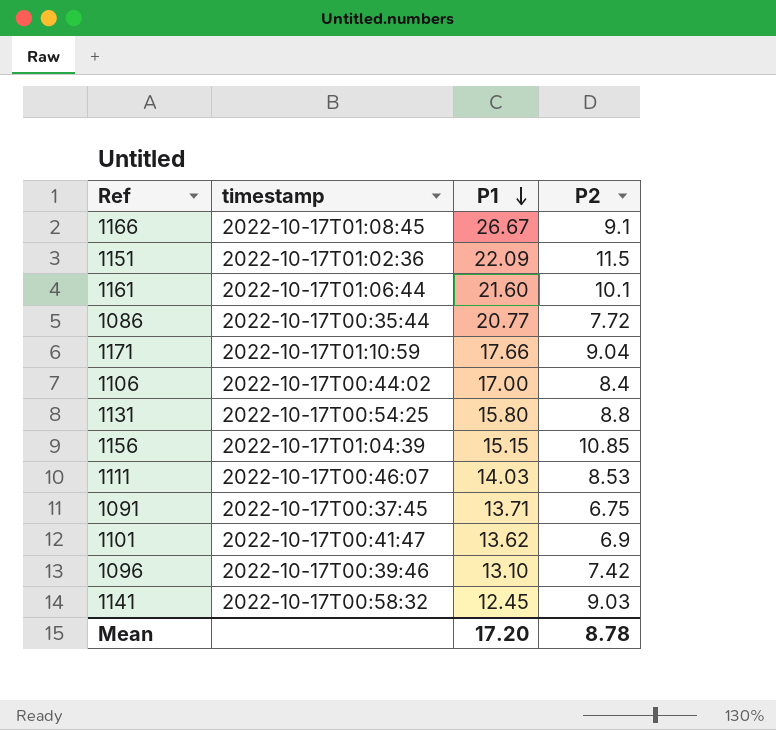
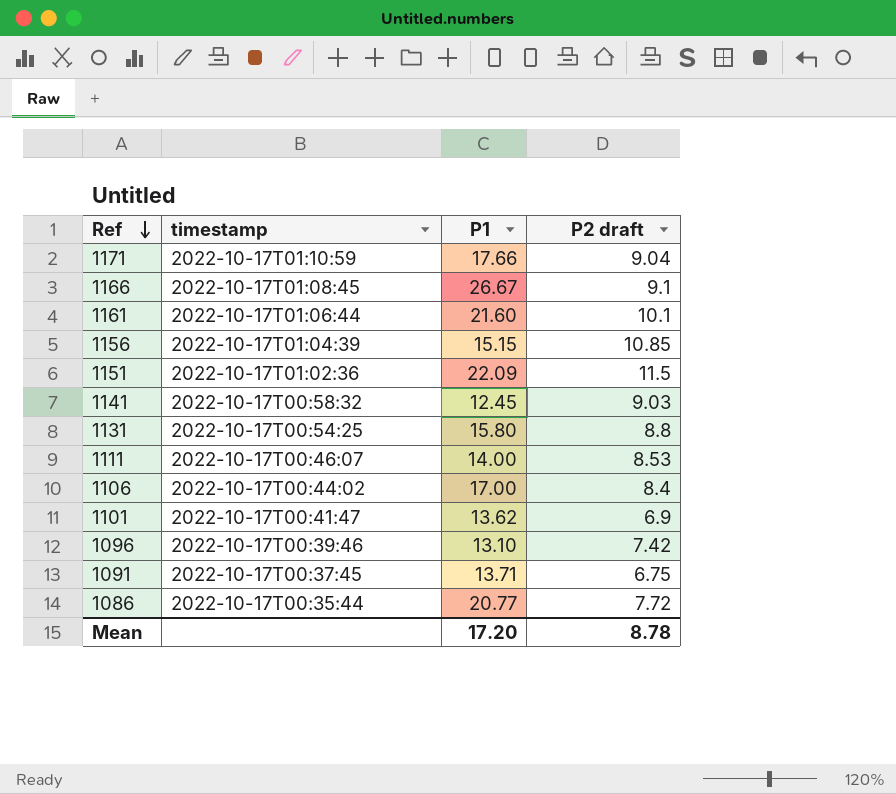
row order: P1 descending -> Ref descending
column name: P2 -> P2 draft
1111 | P1: 14.03 -> 14.00

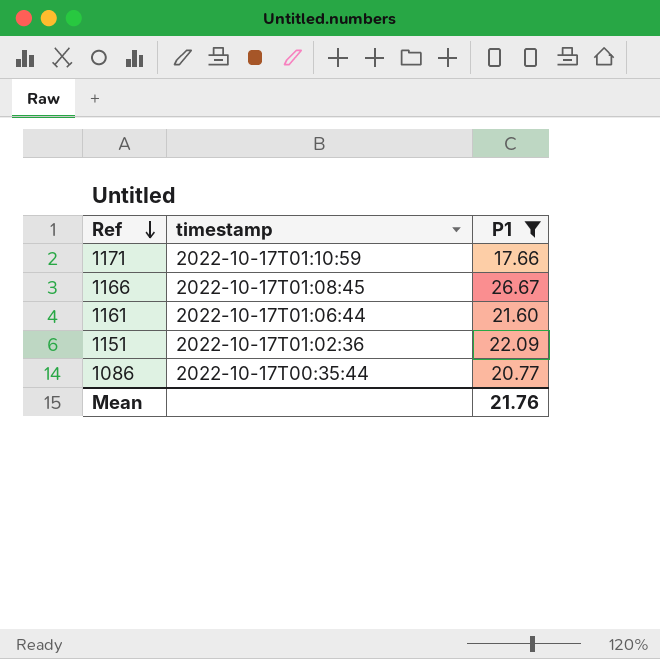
filter: none -> P1 >= 17.66
column P2 draft | position: 4 -> none
Mean | P1: 17.20 -> 21.76

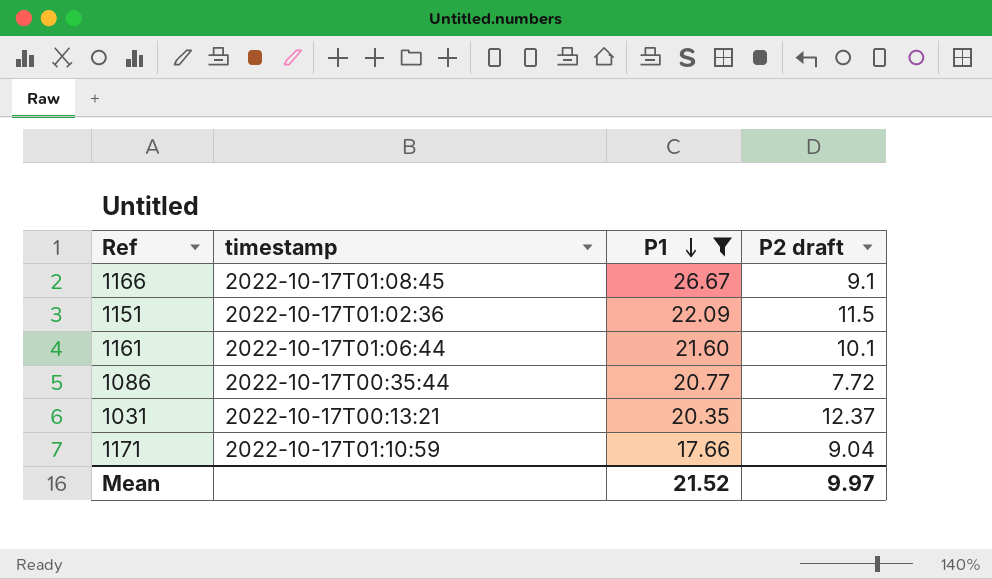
row order: Ref descending -> P1 descending
column P2 draft | position: none -> 4
row 1031: none -> 2022-10-17T00:13:21 | 20.35 | 12.37
Mean | P1: 21.76 -> 21.52

